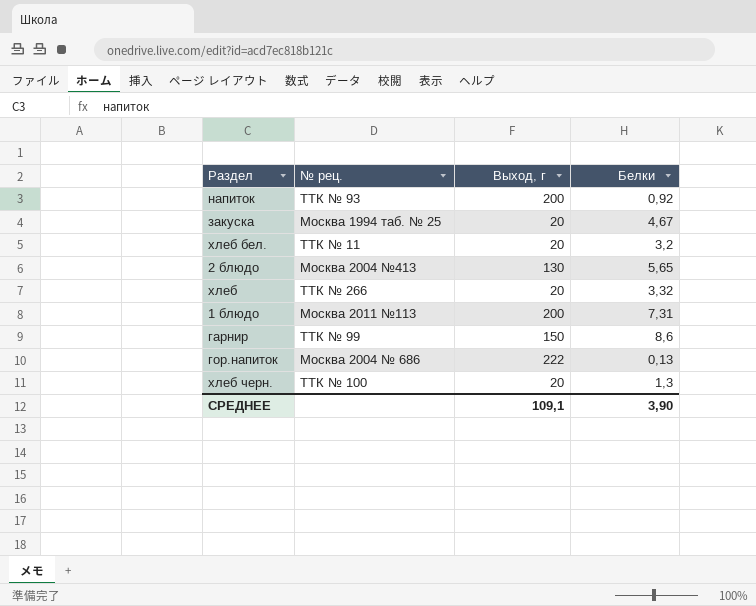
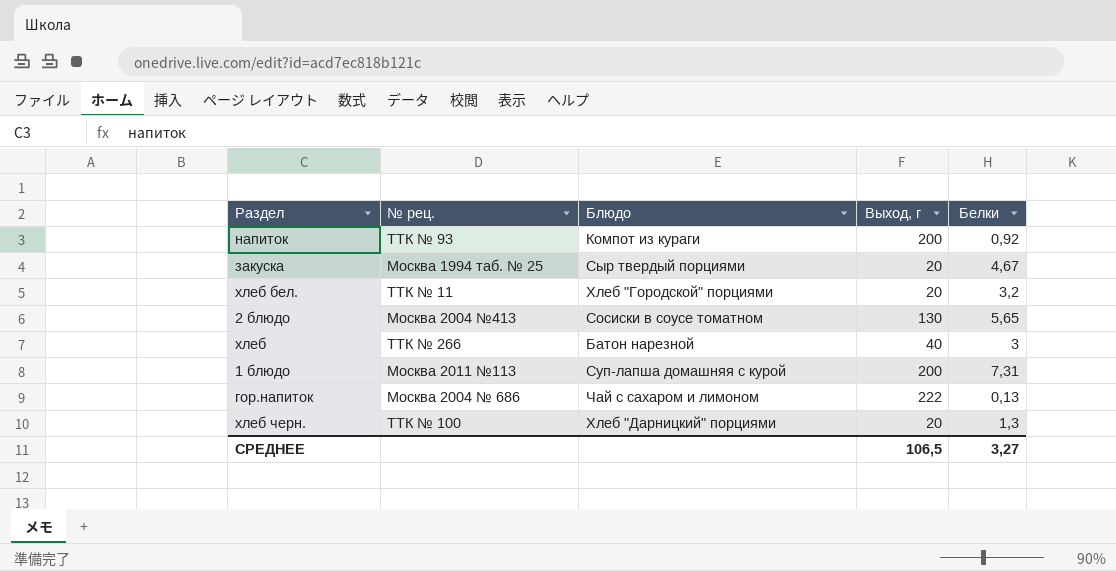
column Блюдо | position: none -> 3
row гарнир: ТТК № 99 | 150 | 8,6 -> none
хлеб | Выход, г: 20 -> 40
хлеб | Белки: 3,32 -> 3
СРЕДНЕЕ | Выход, г: 109,1 -> 106,5
СРЕДНЕЕ | Белки: 3,90 -> 3,27

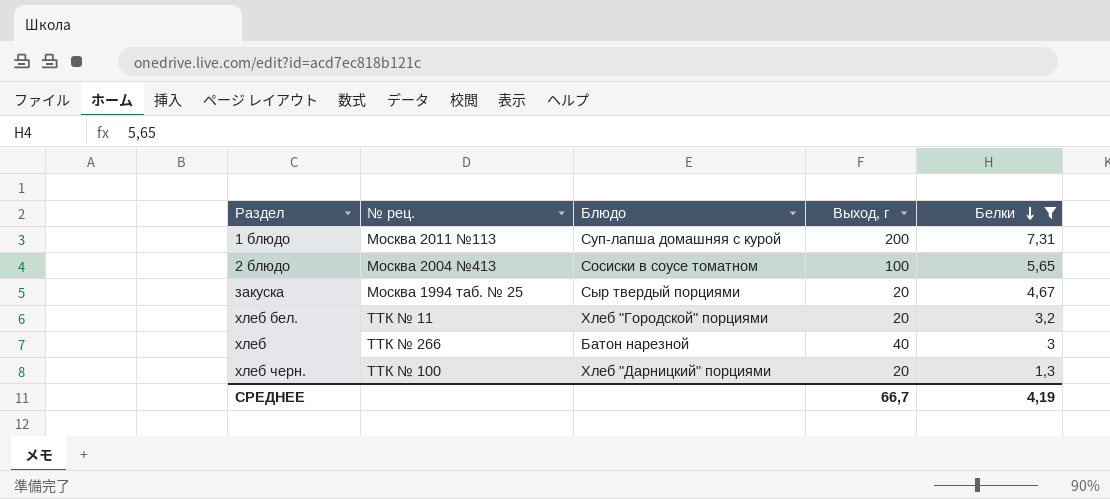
filter: none -> Белки >= 1,3
row order: none -> Белки descending
2 блюдо | Выход, г: 130 -> 100
СРЕДНЕЕ | Выход, г: 106,5 -> 66,7
СРЕДНЕЕ | Белки: 3,27 -> 4,19

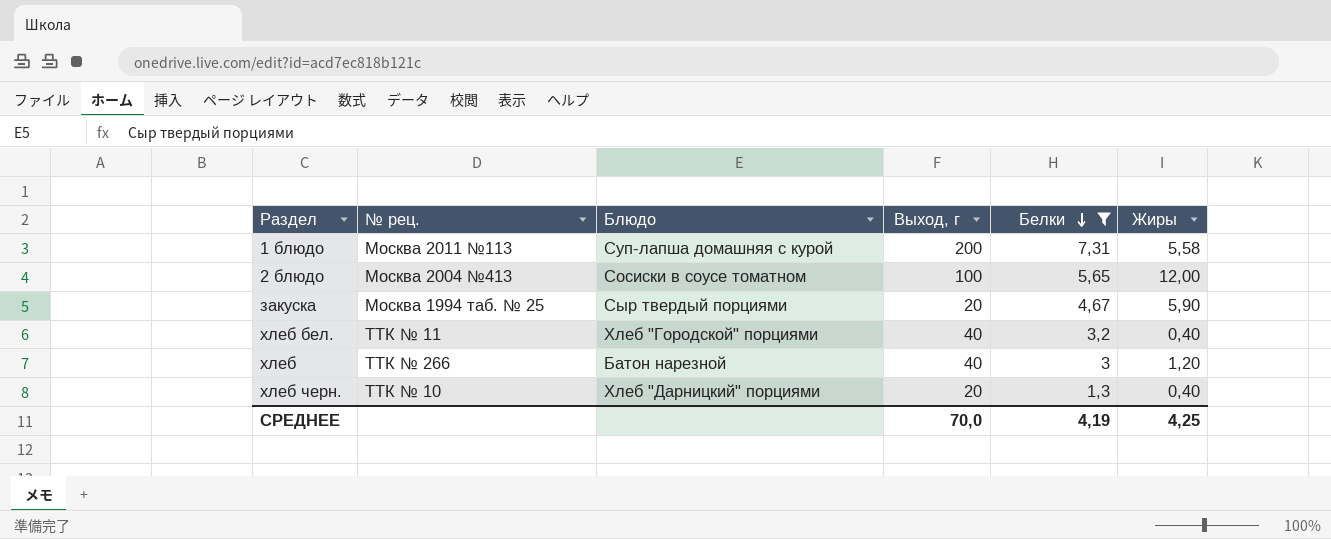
column Жиры | position: none -> 6
хлеб бел. | Выход, г: 20 -> 40
хлеб черн. | № рец.: ТТК № 100 -> ТТК № 10
СРЕДНЕЕ | Выход, г: 66,7 -> 70,0

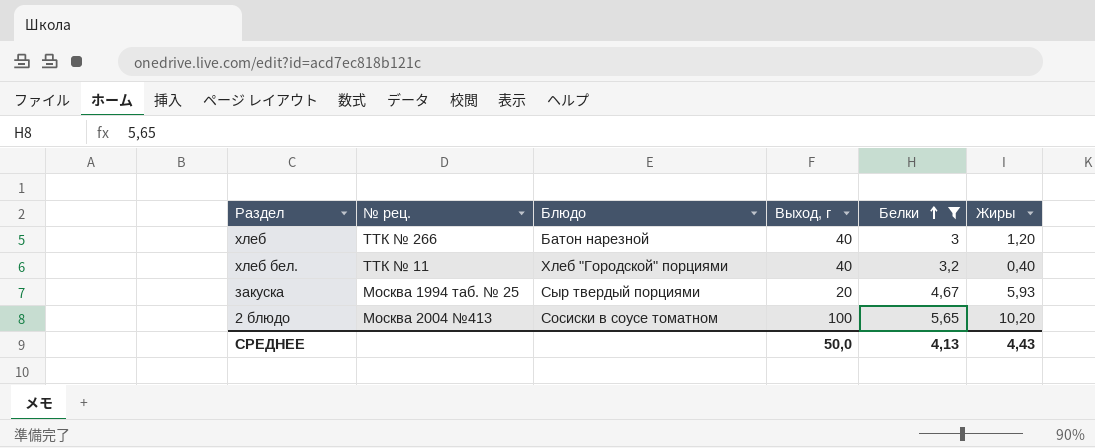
row order: Белки descending -> Белки ascending
row 1 блюдо: Москва 2011 №113 | Суп-лапша домашняя с курой | 200 | 7,31 | 5,58 -> none
row хлеб черн.: ТТК № 10 | Хлеб "Дарницкий" порциями | 20 | 1,3 | 0,40 -> none
закуска | Жиры: 5,90 -> 5,93
2 блюдо | Жиры: 12,00 -> 10,20
СРЕДНЕЕ | Выход, г: 70,0 -> 50,0
СРЕДНЕЕ | Белки: 4,19 -> 4,13
СРЕДНЕЕ | Жиры: 4,25 -> 4,43

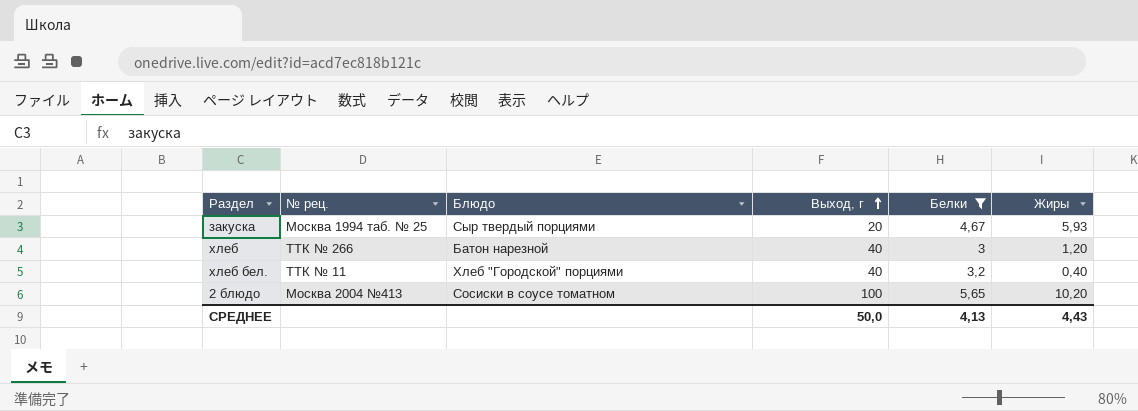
row order: Белки ascending -> Выход, г ascending

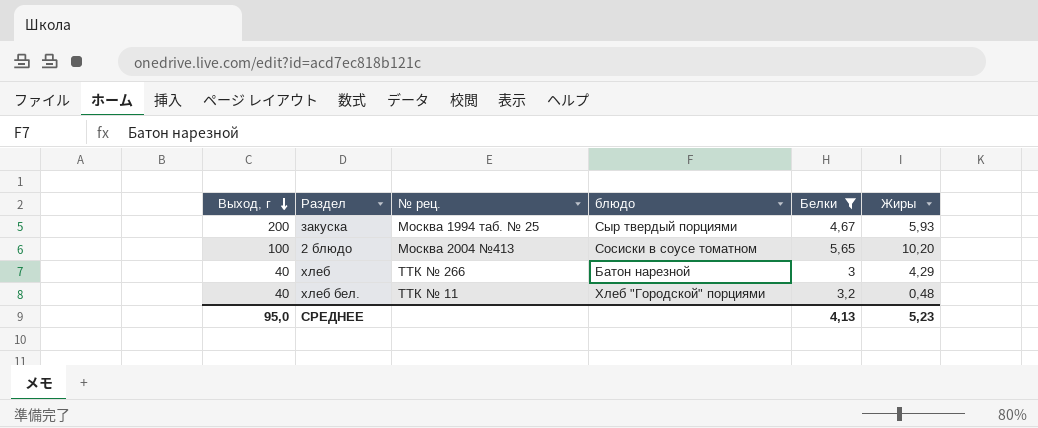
row order: Выход, г ascending -> Выход, г descending
column Выход, г | position: 4 -> 1
column name: Блюдо -> блюдо
закуска | Выход, г: 20 -> 200
хлеб | Жиры: 1,20 -> 4,29
хлеб бел. | Жиры: 0,40 -> 0,48
СРЕДНЕЕ | Выход, г: 50,0 -> 95,0
СРЕДНЕЕ | Жиры: 4,43 -> 5,23

